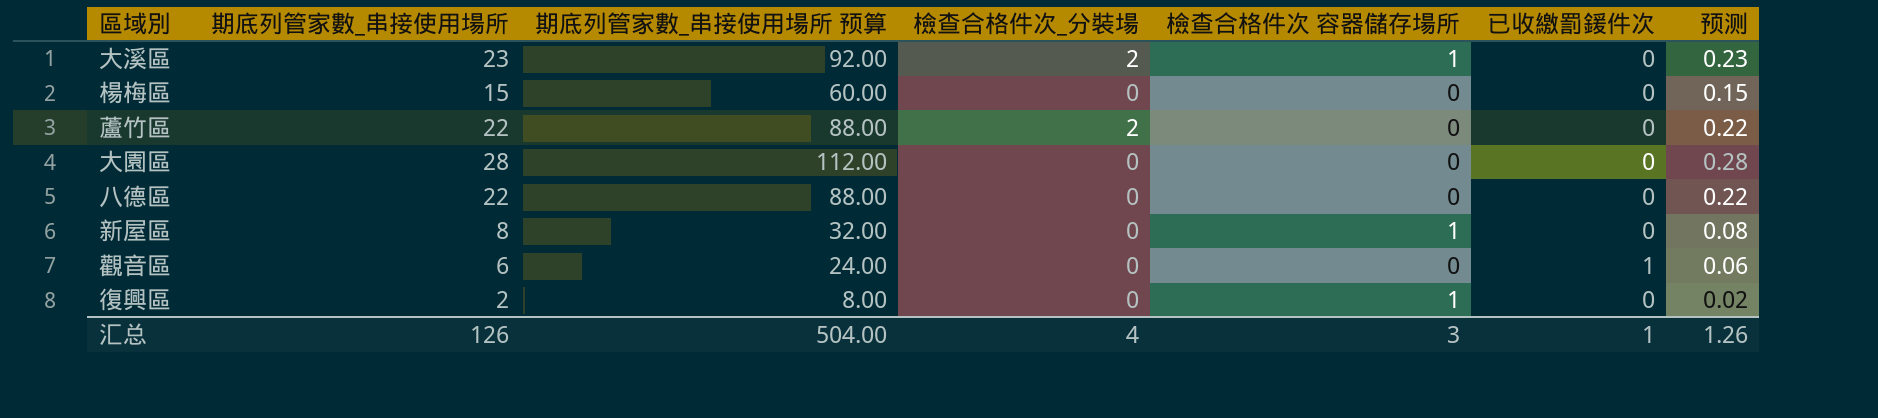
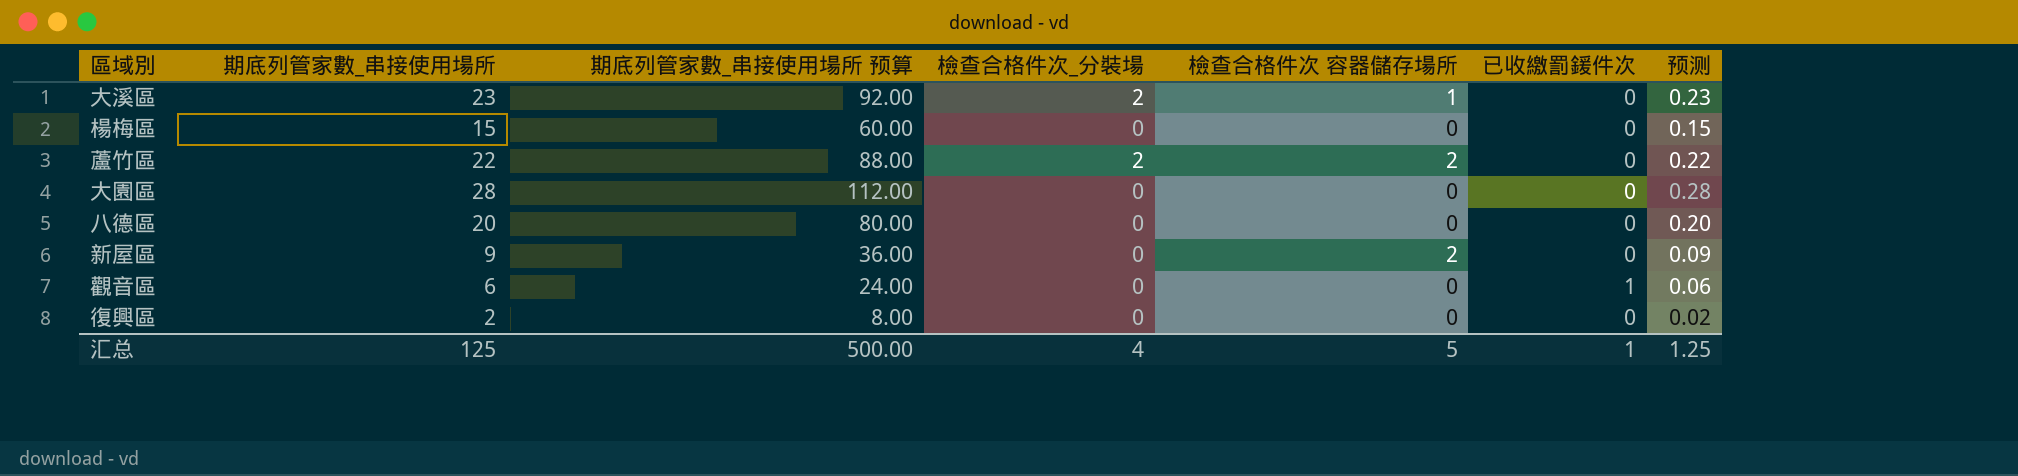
蘆竹區 | 檢查合格件次 容器儲存場所: 0 -> 2
八德區 | 期底列管家數_串接使用場所: 22 -> 20
八德區 | 期底列管家數_串接使用場所 预算: 88.00 -> 80.00
八德區 | 预测: 0.22 -> 0.20
新屋區 | 期底列管家數_串接使用場所: 8 -> 9
新屋區 | 期底列管家數_串接使用場所 预算: 32.00 -> 36.00
新屋區 | 檢查合格件次 容器儲存場所: 1 -> 2
新屋區 | 预测: 0.08 -> 0.09
復興區 | 檢查合格件次 容器儲存場所: 1 -> 0
汇总 | 期底列管家數_串接使用場所: 126 -> 125
汇总 | 期底列管家數_串接使用場所 预算: 504.00 -> 500.00
汇总 | 檢查合格件次 容器儲存場所: 3 -> 5
汇总 | 预测: 1.26 -> 1.25

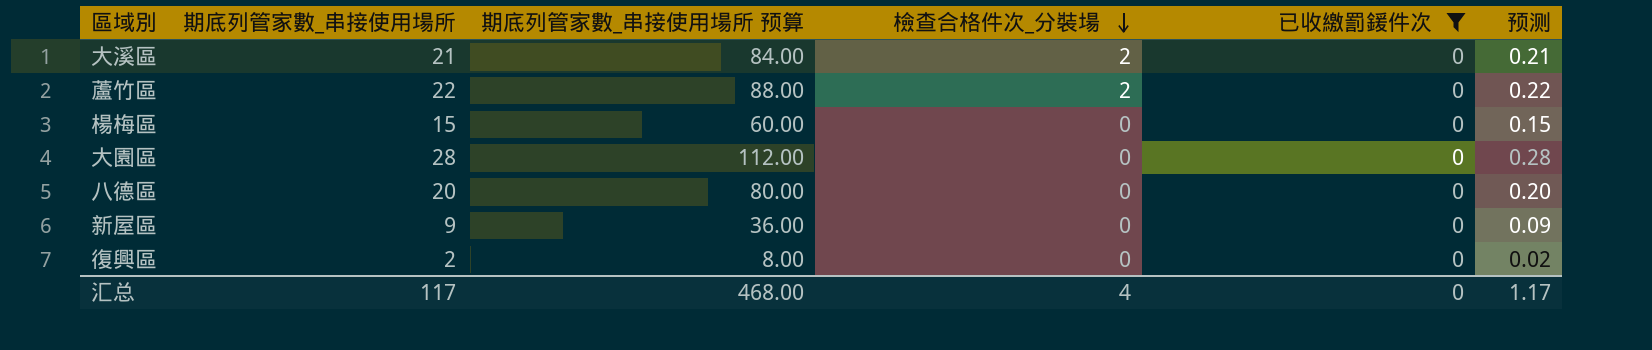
filter: none -> 已收繳罰鍰件次 = 0
row order: none -> 檢查合格件次_分裝場 descending
column 檢查合格件次 容器儲存場所 | position: 5 -> none
大溪區 | 期底列管家數_串接使用場所: 23 -> 21
大溪區 | 期底列管家數_串接使用場所 预算: 92.00 -> 84.00
大溪區 | 预测: 0.23 -> 0.21
汇总 | 期底列管家數_串接使用場所: 125 -> 117
汇总 | 期底列管家數_串接使用場所 预算: 500.00 -> 468.00
汇总 | 已收繳罰鍰件次: 1 -> 0
汇总 | 预测: 1.25 -> 1.17

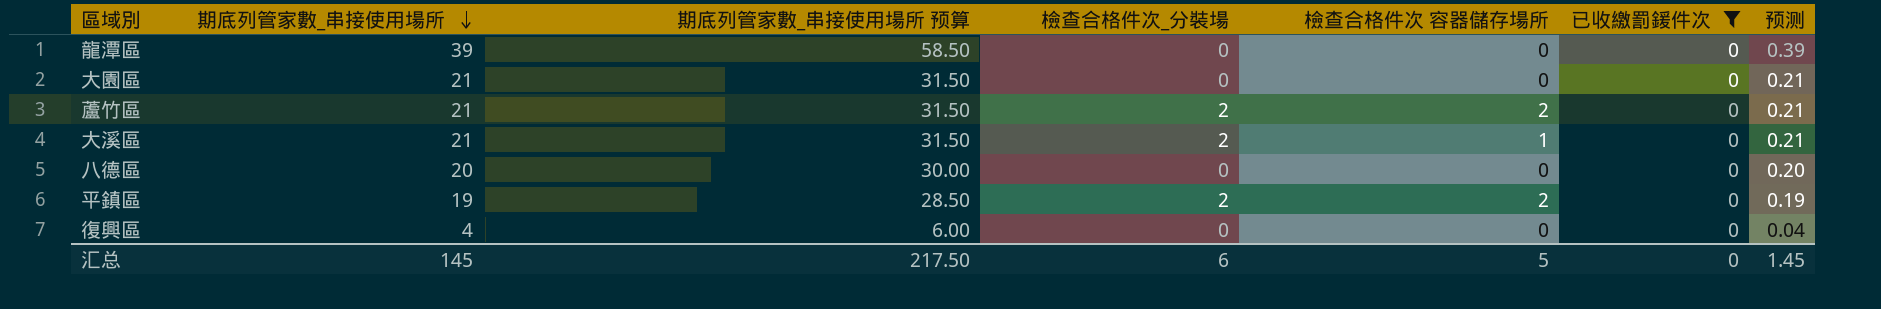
row order: 檢查合格件次_分裝場 descending -> 期底列管家數_串接使用場所 descending
column 期底列管家數_串接使用場所 预算 | formula: [期底列管家數_串接使用場所] * 4 -> [期底列管家數_串接使用場所] * 1.5
column 檢查合格件次 容器儲存場所 | position: none -> 5
row 楊梅區: 15 | 60.00 | 0 | 0 | 0.15 -> none
row 新屋區: 9 | 36.00 | 0 | 0 | 0.09 -> none
row 龍潭區: none -> 39 | 58.50 | 0 | 0 | 0 | 0.39
大園區 | 期底列管家數_串接使用場所: 28 -> 21
大園區 | 预测: 0.28 -> 0.21
蘆竹區 | 期底列管家數_串接使用場所: 22 -> 21
蘆竹區 | 预测: 0.22 -> 0.21
row 平鎮區: none -> 19 | 28.50 | 2 | 2 | 0 | 0.19
復興區 | 期底列管家數_串接使用場所: 2 -> 4
復興區 | 预测: 0.02 -> 0.04
汇总 | 期底列管家數_串接使用場所: 117 -> 145
汇总 | 期底列管家數_串接使用場所 预算: 468.00 -> 217.50
汇总 | 檢查合格件次_分裝場: 4 -> 6
汇总 | 预测: 1.17 -> 1.45

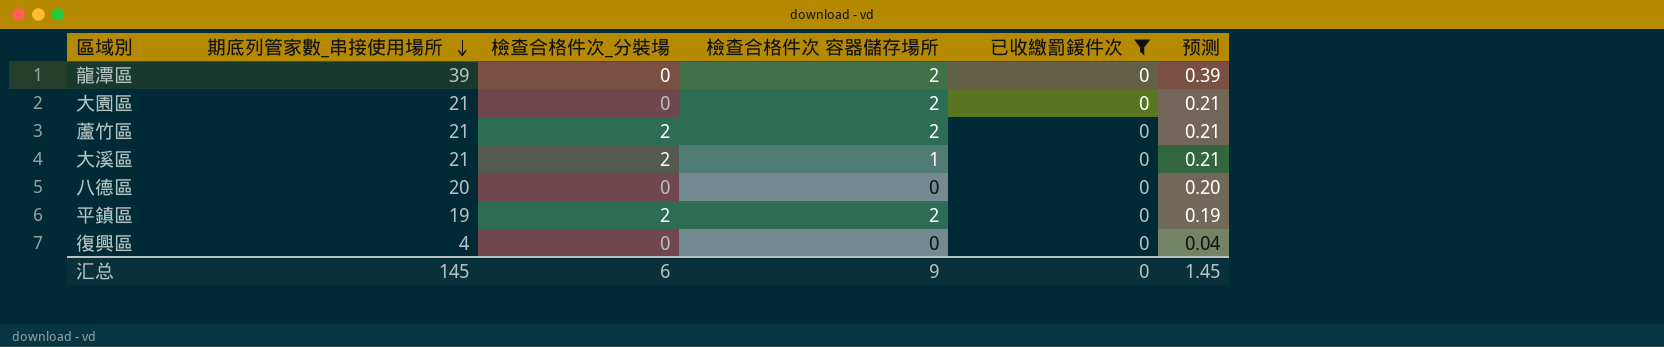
column 期底列管家數_串接使用場所 预算 | formula: [期底列管家數_串接使用場所] * 1.5 -> none
龍潭區 | 檢查合格件次 容器儲存場所: 0 -> 2
大園區 | 檢查合格件次 容器儲存場所: 0 -> 2
汇总 | 檢查合格件次 容器儲存場所: 5 -> 9

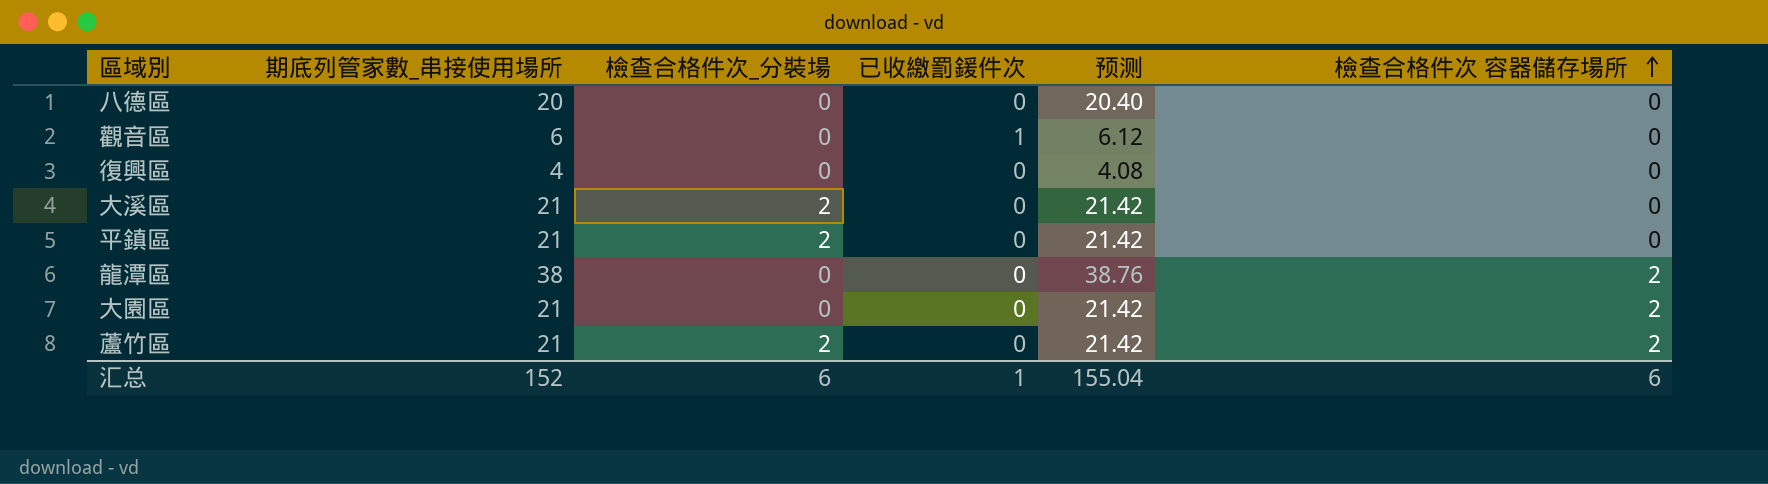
filter: 已收繳罰鍰件次 = 0 -> none
row order: 期底列管家數_串接使用場所 descending -> 檢查合格件次 容器儲存場所 ascending
column 预测 | formula: [期底列管家數_串接使用場所] * 0.01 -> [期底列管家數_串接使用場所] * 1.02
column 檢查合格件次 容器儲存場所 | position: 4 -> 6
大溪區 | 檢查合格件次 容器儲存場所: 1 -> 0
平鎮區 | 期底列管家數_串接使用場所: 19 -> 21
平鎮區 | 檢查合格件次 容器儲存場所: 2 -> 0
龍潭區 | 期底列管家數_串接使用場所: 39 -> 38
汇总 | 期底列管家數_串接使用場所: 145 -> 152
汇总 | 已收繳罰鍰件次: 0 -> 1
汇总 | 预测: 1.45 -> 155.04
汇总 | 檢查合格件次 容器儲存場所: 9 -> 6

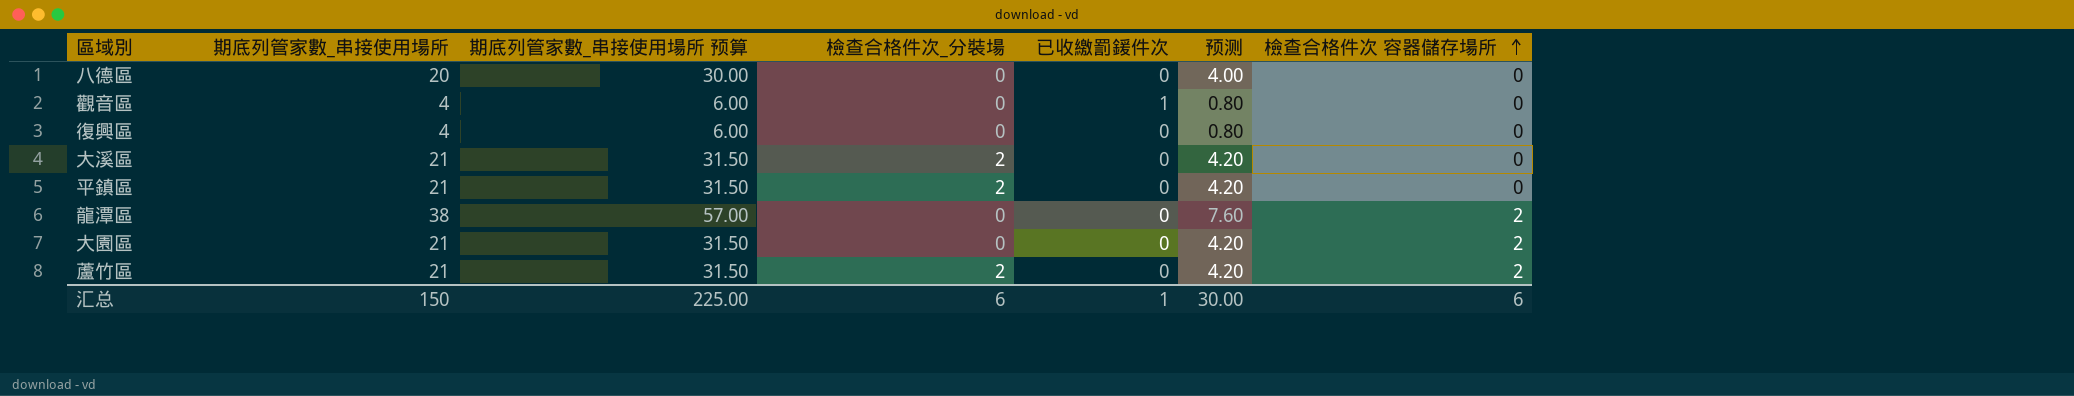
column 期底列管家數_串接使用場所 预算 | formula: none -> [期底列管家數_串接使用場所] * 1.5
column 预测 | formula: [期底列管家數_串接使用場所] * 1.02 -> [期底列管家數_串接使用場所] * 0.2
觀音區 | 期底列管家數_串接使用場所: 6 -> 4
汇总 | 期底列管家數_串接使用場所: 152 -> 150
汇总 | 预测: 155.04 -> 30.00

